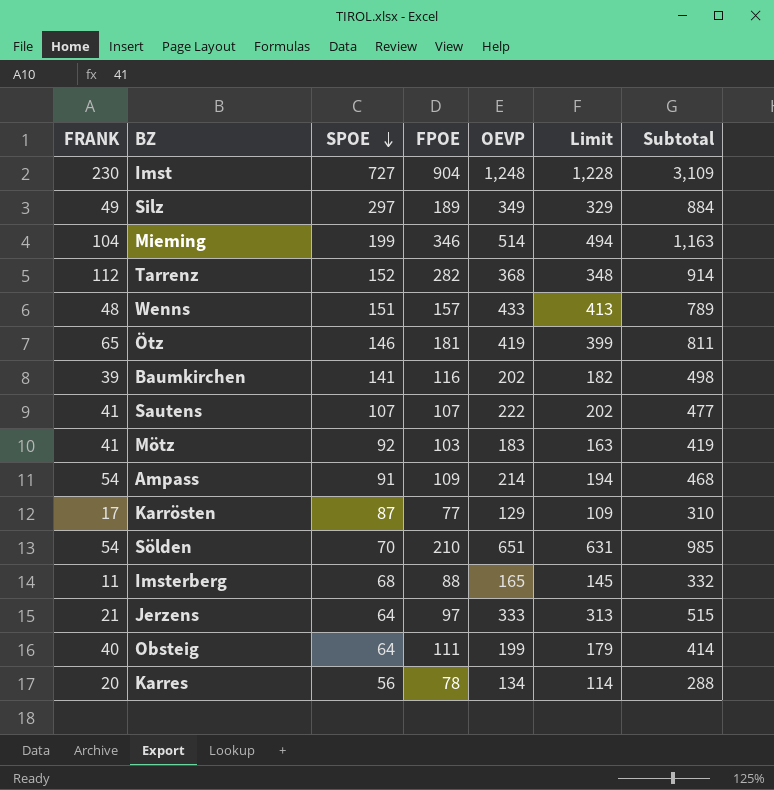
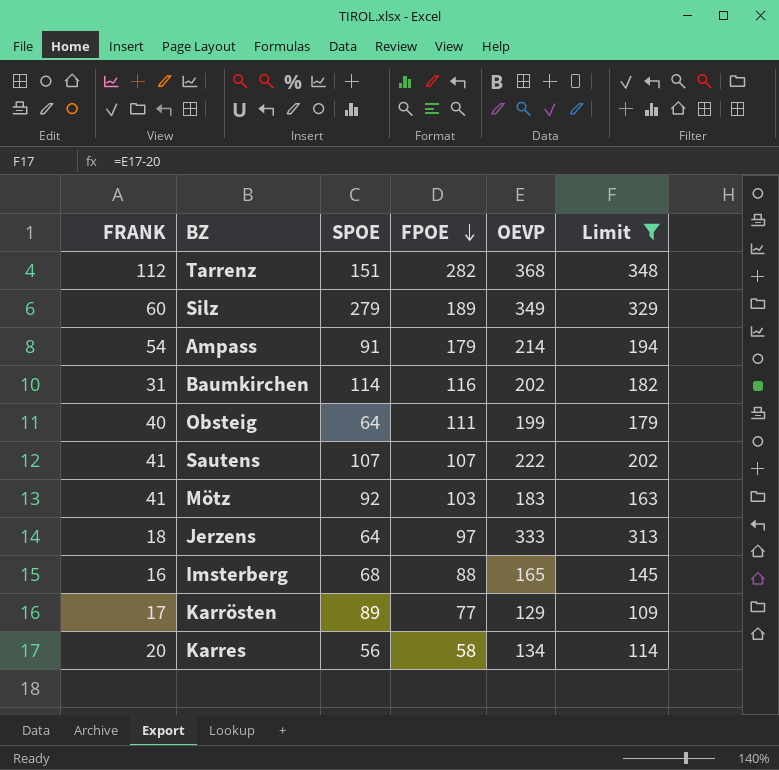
filter: none -> Limit <= 348
row order: SPOE descending -> FPOE descending
column Subtotal | formula: [FRANK] + [SPOE] + [FPOE] + [OEVP] -> none
Tarrenz | SPOE: 152 -> 151
Silz | FRANK: 49 -> 60
Silz | SPOE: 297 -> 279
Ampass | FPOE: 109 -> 179
Baumkirchen | FRANK: 39 -> 31
Baumkirchen | SPOE: 141 -> 114
Jerzens | FRANK: 21 -> 18
Imsterberg | FRANK: 11 -> 16
Karrösten | SPOE: 87 -> 89
Karres | FPOE: 78 -> 58

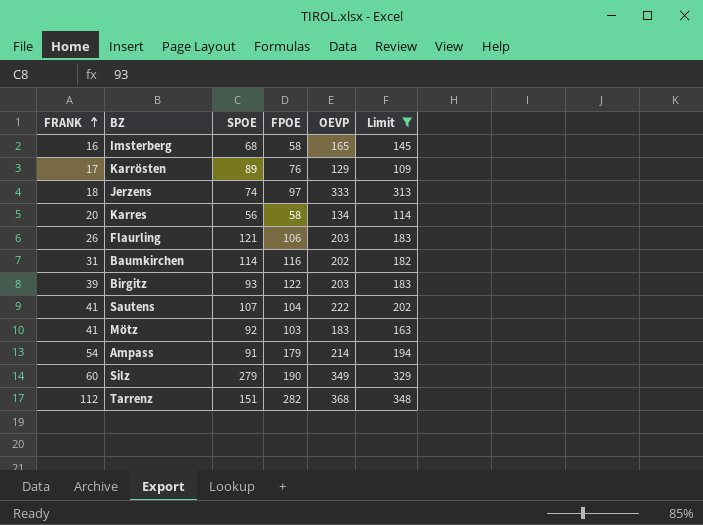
row order: FPOE descending -> FRANK ascending
row Obsteig: 40 | 64 | 111 | 199 | 179 -> none
Imsterberg | FPOE: 88 -> 58
Karrösten | FPOE: 77 -> 76
Jerzens | SPOE: 64 -> 74
row Flaurling: none -> 26 | 121 | 106 | 203 | 183
row Birgitz: none -> 39 | 93 | 122 | 203 | 183
Sautens | FPOE: 107 -> 104
Silz | FPOE: 189 -> 190

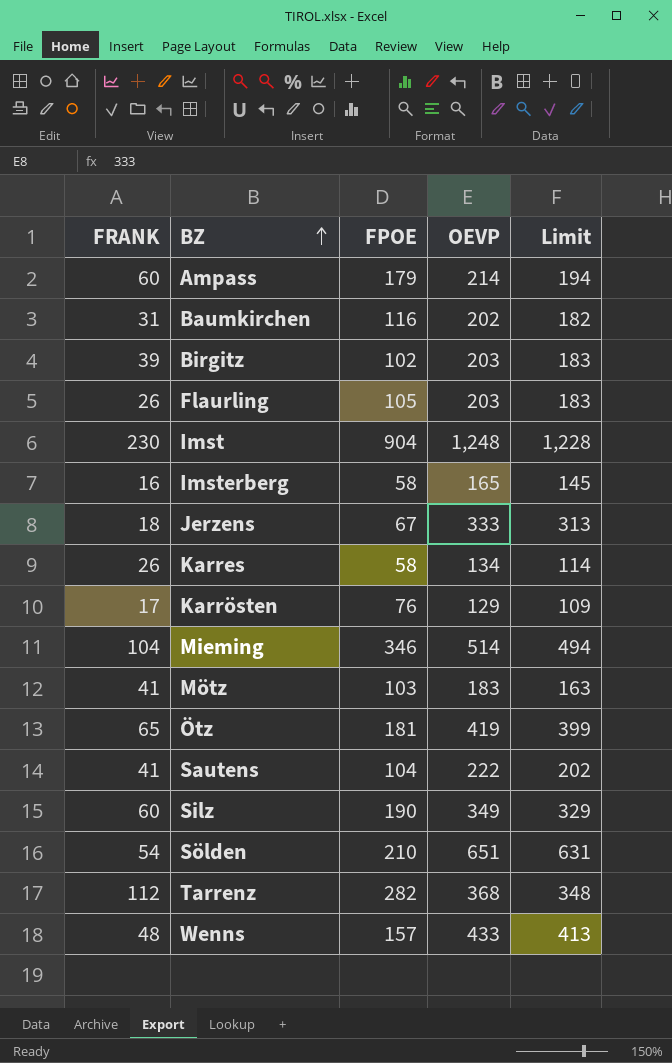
filter: Limit <= 348 -> none
row order: FRANK ascending -> BZ ascending
column SPOE | position: 3 -> none
Ampass | FRANK: 54 -> 60
Birgitz | FPOE: 122 -> 102
Flaurling | FPOE: 106 -> 105
Jerzens | FPOE: 97 -> 67
Karres | FRANK: 20 -> 26

